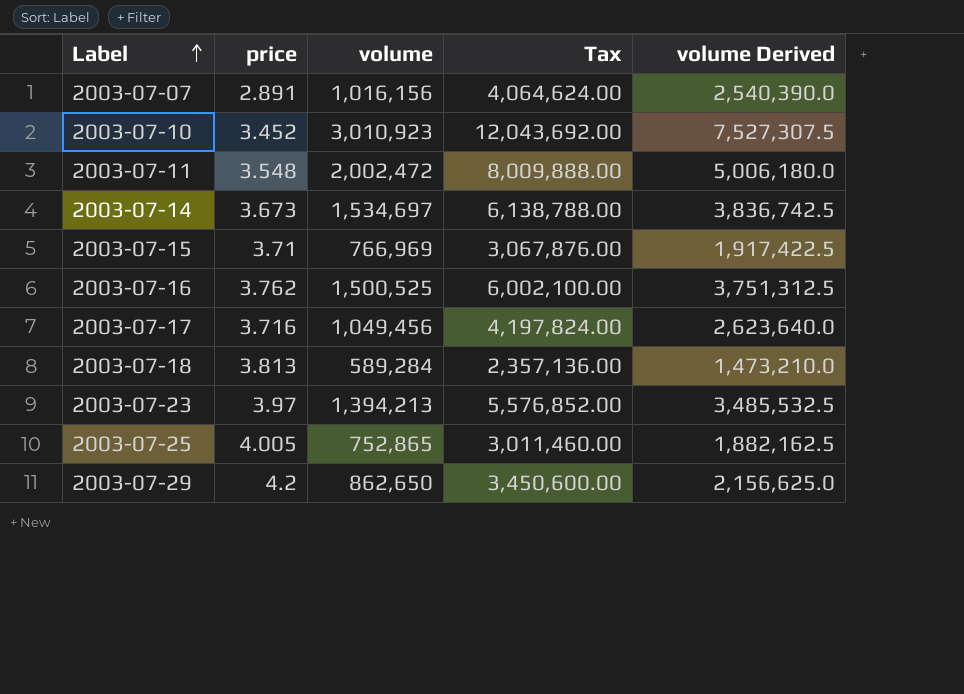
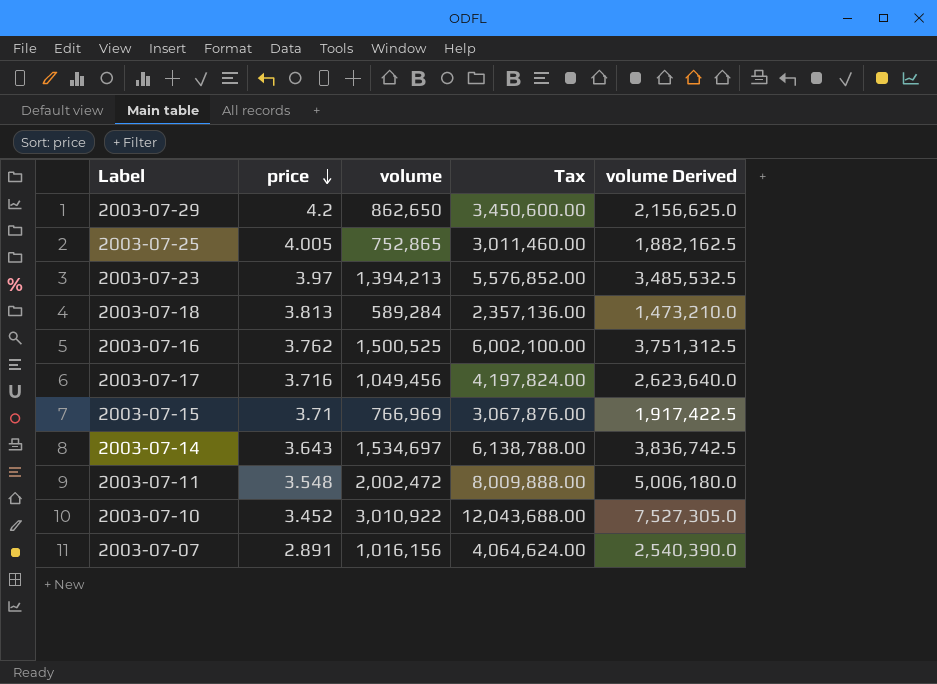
row order: Label ascending -> price descending
2003-07-14 | price: 3.673 -> 3.643
2003-07-10 | volume: 3,010,923 -> 3,010,922
2003-07-10 | Tax: 12,043,692.00 -> 12,043,688.00
2003-07-10 | volume Derived: 7,527,307.5 -> 7,527,305.0

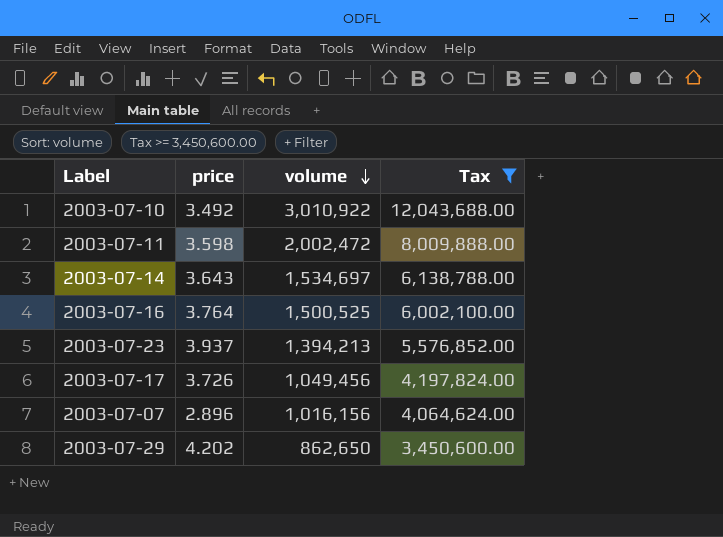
filter: none -> Tax >= 3,450,600.00
row order: price descending -> volume descending
column volume Derived | formula: [volume] * 2.5 -> none
2003-07-10 | price: 3.452 -> 3.492
2003-07-11 | price: 3.548 -> 3.598
2003-07-16 | price: 3.762 -> 3.764
2003-07-23 | price: 3.97 -> 3.937
2003-07-17 | price: 3.716 -> 3.726
2003-07-07 | price: 2.891 -> 2.896
2003-07-29 | price: 4.2 -> 4.202

